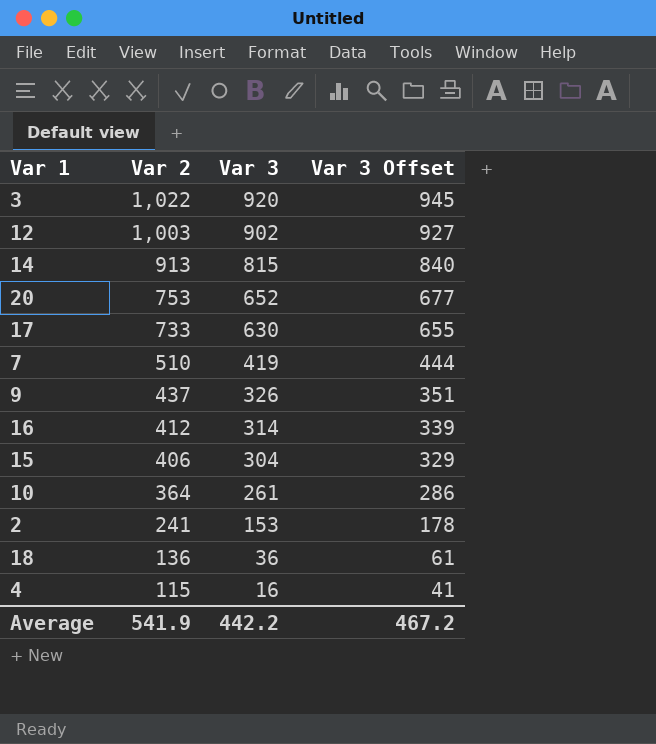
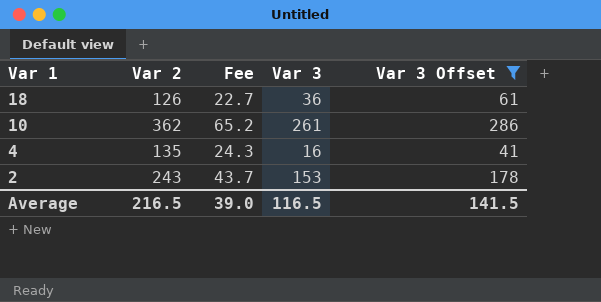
filter: none -> Var 3 Offset <= 286
row order: Var 2 descending -> Var 1 descending
column Fee | formula: none -> [Var 2] * 0.18
18 | Var 2: 136 -> 126
10 | Var 2: 364 -> 362
4 | Var 2: 115 -> 135
2 | Var 2: 241 -> 243
Average | Var 2: 541.9 -> 216.5
Average | Var 3: 442.2 -> 116.5
Average | Var 3 Offset: 467.2 -> 141.5

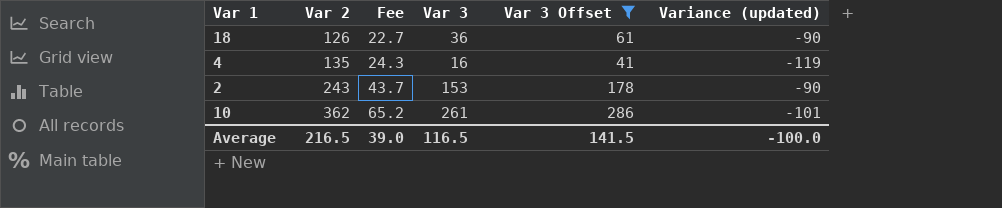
row order: Var 1 descending -> Var 2 ascending
column Variance (updated) | formula: none -> [Var 3] - [Var 2]

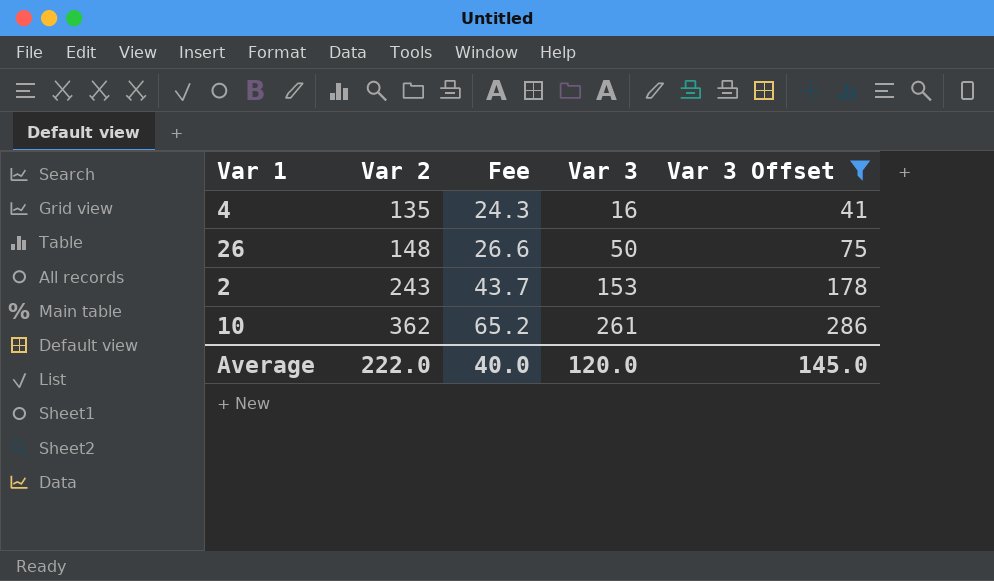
column Variance (updated) | formula: [Var 3] - [Var 2] -> none
row 18: 126 | 22.7 | 36 | 61 | -90 -> none
row 26: none -> 148 | 26.6 | 50 | 75
Average | Var 2: 216.5 -> 222.0
Average | Fee: 39.0 -> 40.0
Average | Var 3: 116.5 -> 120.0
Average | Var 3 Offset: 141.5 -> 145.0

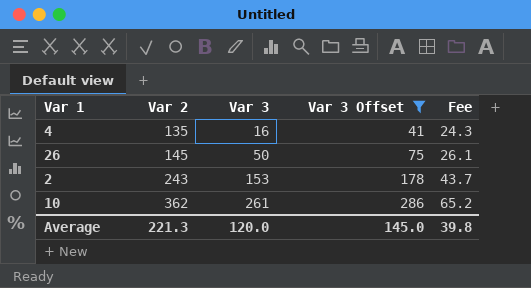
column Fee | position: 3 -> 5
26 | Var 2: 148 -> 145
26 | Fee: 26.6 -> 26.1
Average | Var 2: 222.0 -> 221.3
Average | Fee: 40.0 -> 39.8

